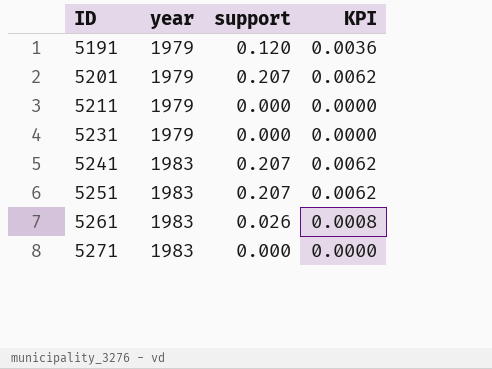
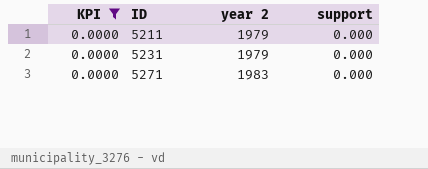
filter: none -> KPI = 0.0000
column KPI | position: 4 -> 1
column name: year -> year 2

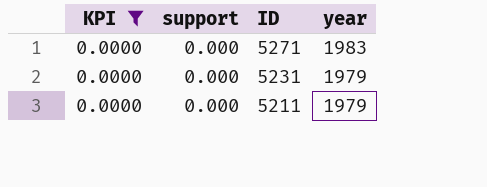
row order: ID ascending -> ID descending
column support | position: 4 -> 2
column name: year 2 -> year

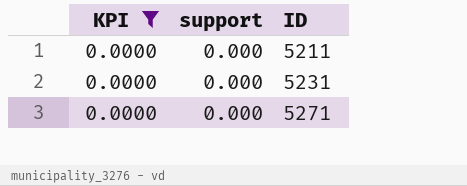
row order: ID descending -> ID ascending
column year | position: 4 -> none

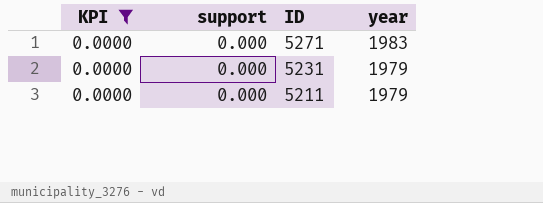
row order: ID ascending -> ID descending
column year | position: none -> 4

